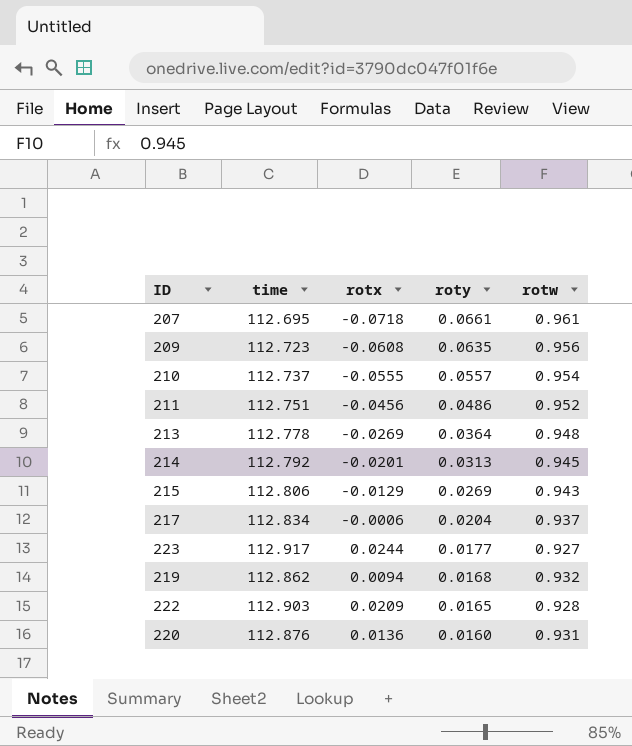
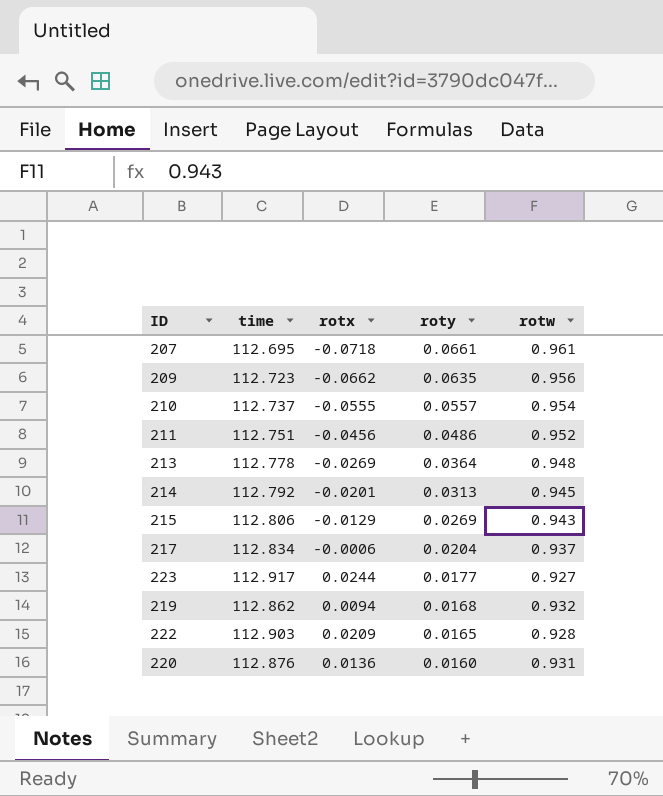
209 | rotx: -0.0608 -> -0.0662

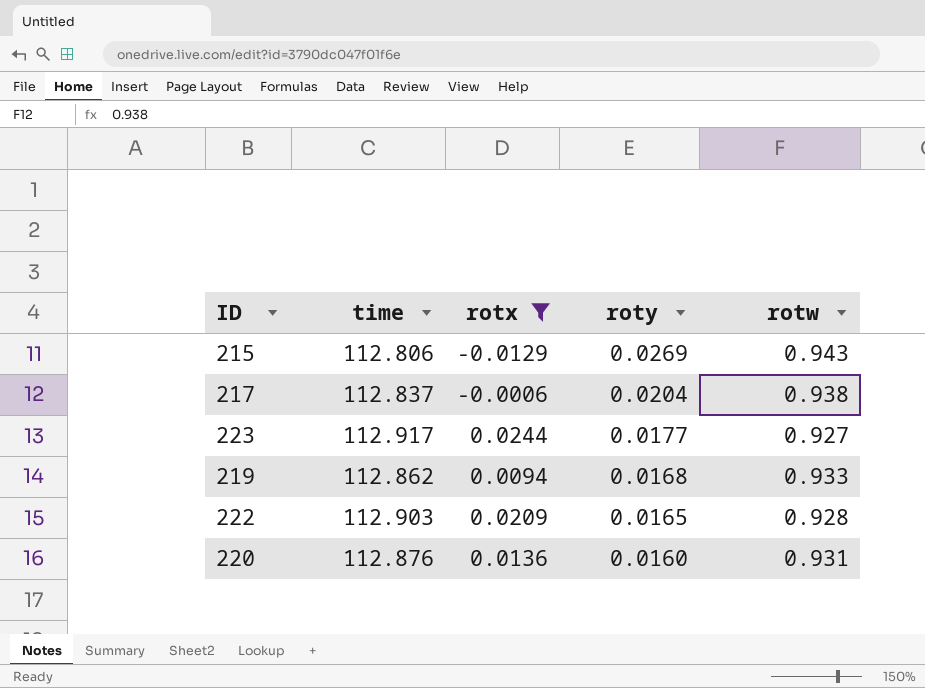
filter: none -> rotx >= -0.0129
217 | time: 112.834 -> 112.837
217 | rotw: 0.937 -> 0.938
219 | rotw: 0.932 -> 0.933

